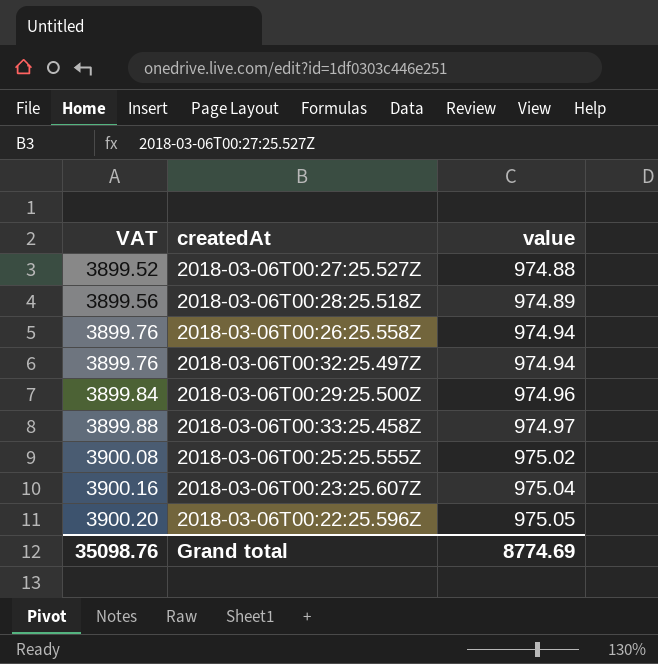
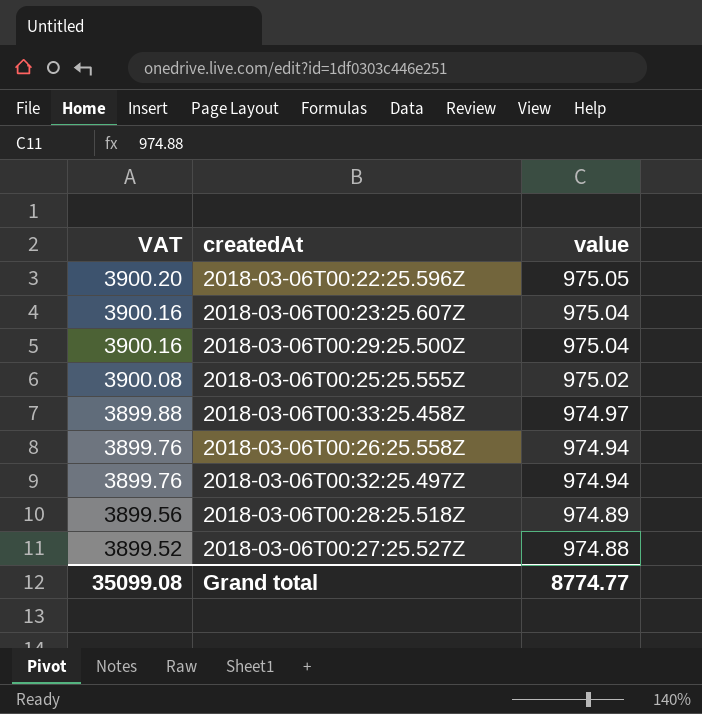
row order: VAT ascending -> VAT descending
2018-03-06T00:29:25.500Z | VAT: 3899.84 -> 3900.16
2018-03-06T00:29:25.500Z | value: 974.96 -> 975.04
Grand total | VAT: 35098.76 -> 35099.08
Grand total | value: 8774.69 -> 8774.77

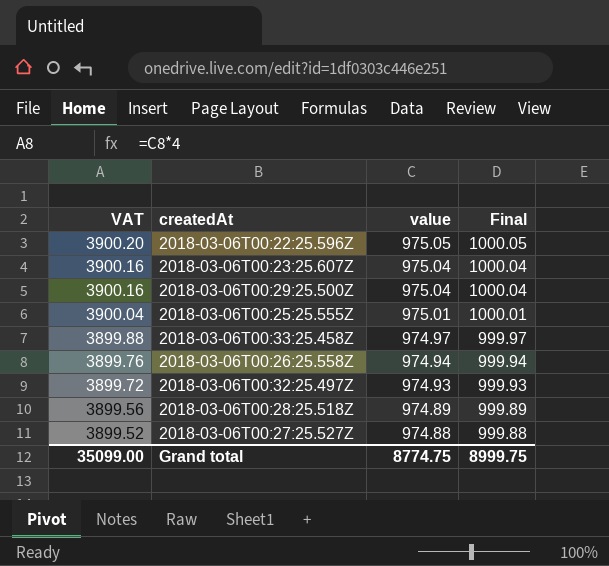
column Final | formula: none -> [value] + 25
2018-03-06T00:25:25.555Z | VAT: 3900.08 -> 3900.04
2018-03-06T00:25:25.555Z | value: 975.02 -> 975.01
2018-03-06T00:32:25.497Z | VAT: 3899.76 -> 3899.72
2018-03-06T00:32:25.497Z | value: 974.94 -> 974.93
Grand total | VAT: 35099.08 -> 35099.00
Grand total | value: 8774.77 -> 8774.75

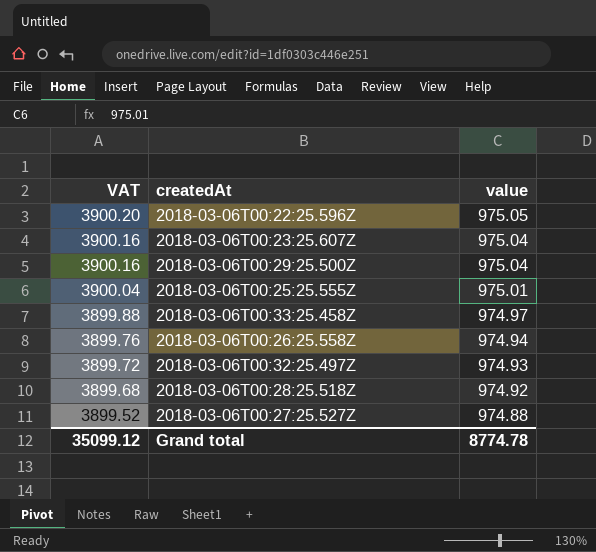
column Final | formula: [value] + 25 -> none
2018-03-06T00:28:25.518Z | VAT: 3899.56 -> 3899.68
2018-03-06T00:28:25.518Z | value: 974.89 -> 974.92
Grand total | VAT: 35099.00 -> 35099.12
Grand total | value: 8774.75 -> 8774.78

